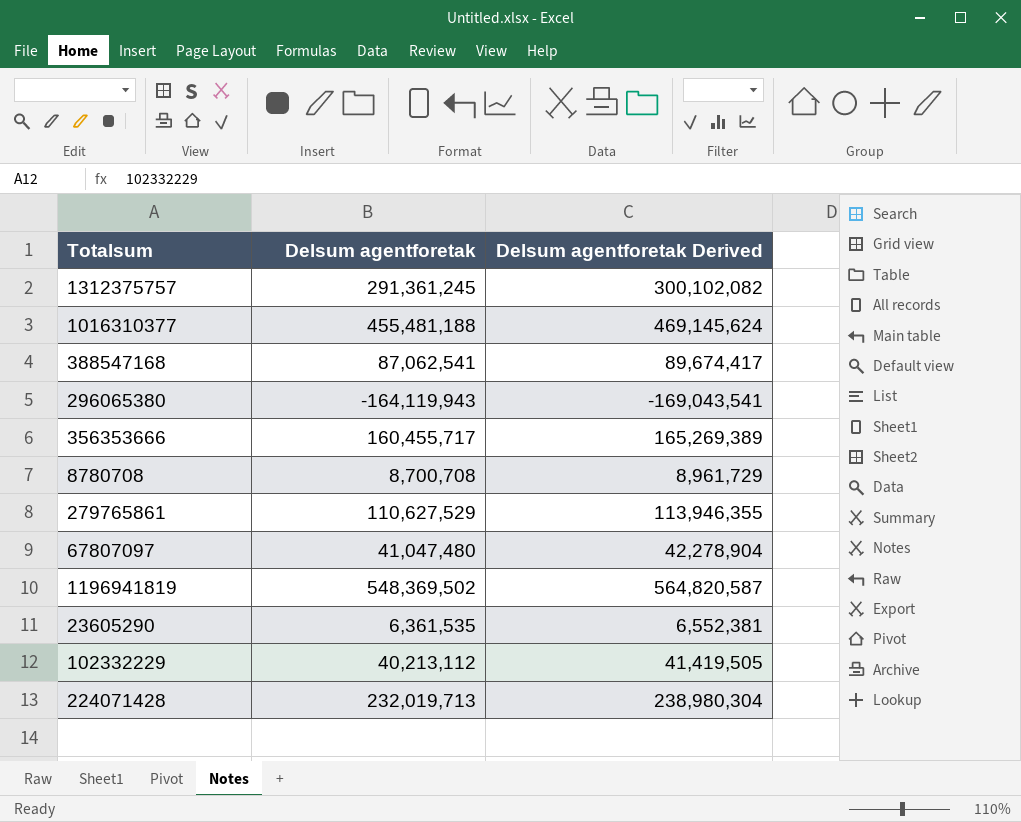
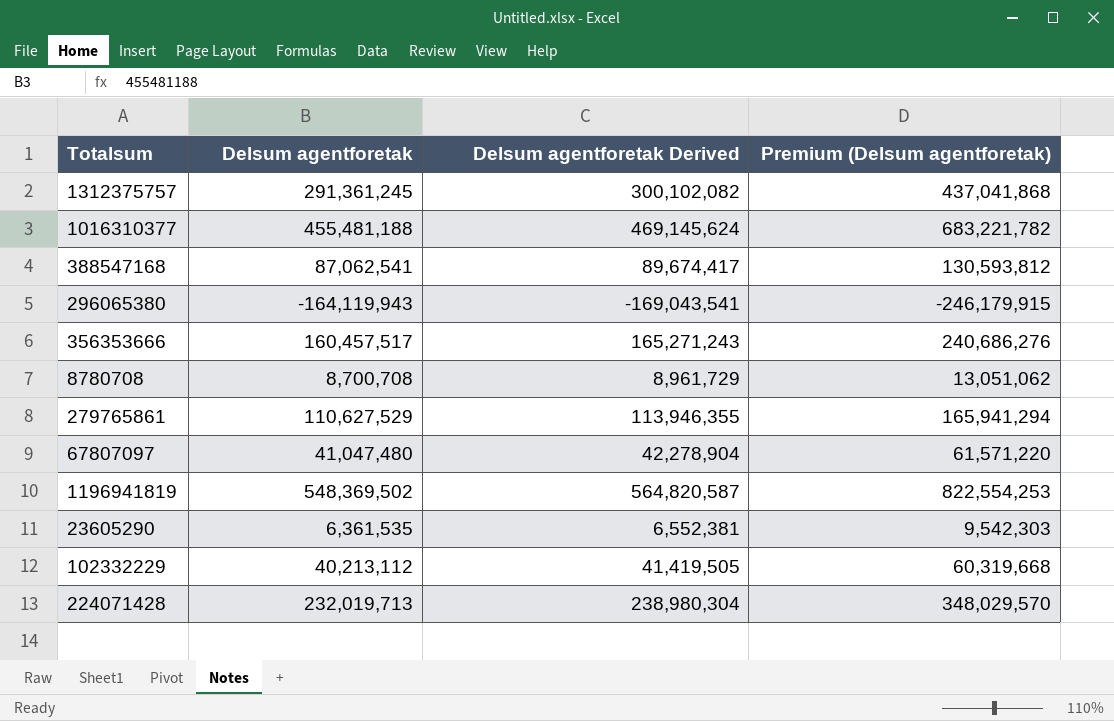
column Premium (Delsum agentforetak) | formula: none -> [Delsum agentforetak] * 1.5
356353666 | Delsum agentforetak: 160,455,717 -> 160,457,517
356353666 | Delsum agentforetak Derived: 165,269,389 -> 165,271,243

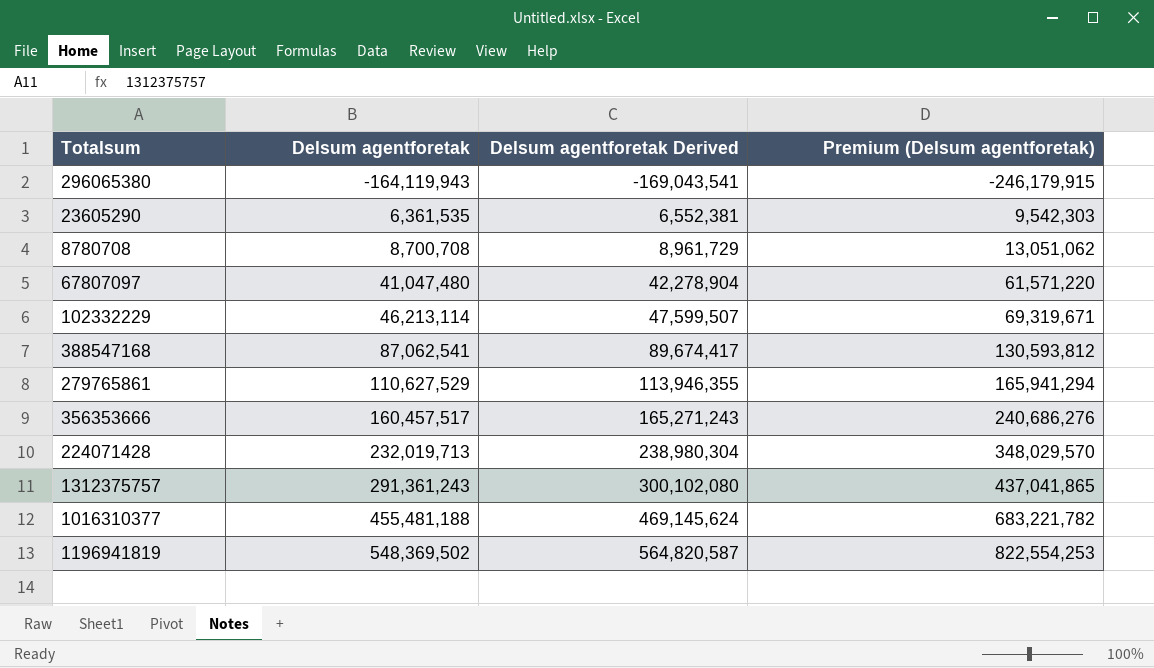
row order: none -> Delsum agentforetak ascending
102332229 | Delsum agentforetak: 40,213,112 -> 46,213,114
102332229 | Delsum agentforetak Derived: 41,419,505 -> 47,599,507
102332229 | Premium (Delsum agentforetak): 60,319,668 -> 69,319,671
1312375757 | Delsum agentforetak: 291,361,245 -> 291,361,243
1312375757 | Delsum agentforetak Derived: 300,102,082 -> 300,102,080
1312375757 | Premium (Delsum agentforetak): 437,041,868 -> 437,041,865

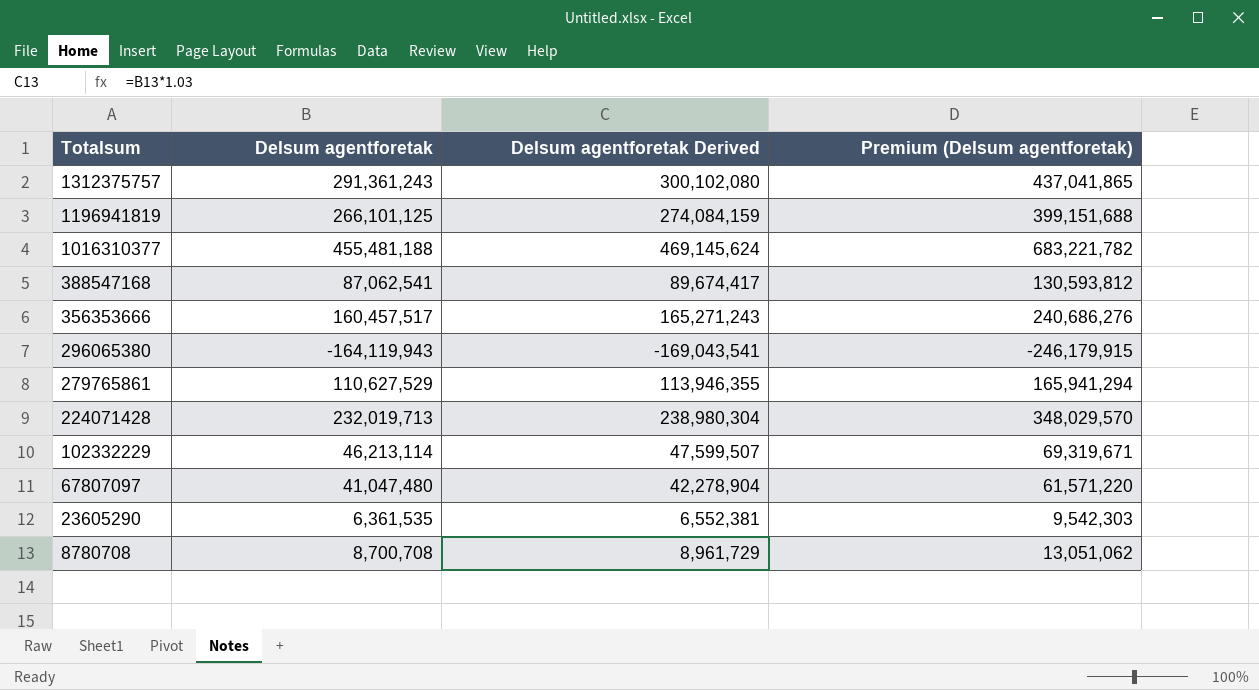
row order: Delsum agentforetak ascending -> Totalsum descending
1196941819 | Delsum agentforetak: 548,369,502 -> 266,101,125
1196941819 | Delsum agentforetak Derived: 564,820,587 -> 274,084,159
1196941819 | Premium (Delsum agentforetak): 822,554,253 -> 399,151,688

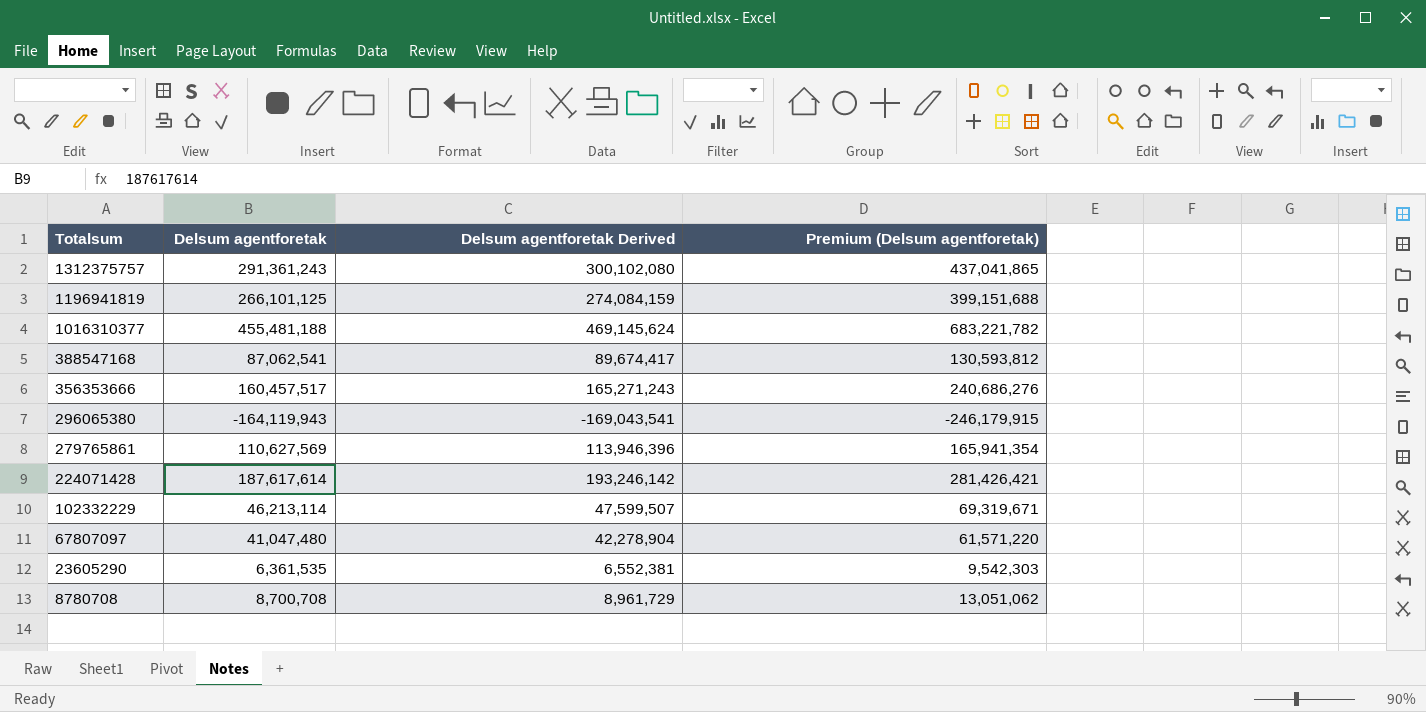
279765861 | Delsum agentforetak: 110,627,529 -> 110,627,569
279765861 | Delsum agentforetak Derived: 113,946,355 -> 113,946,396
279765861 | Premium (Delsum agentforetak): 165,941,294 -> 165,941,354
224071428 | Delsum agentforetak: 232,019,713 -> 187,617,614
224071428 | Delsum agentforetak Derived: 238,980,304 -> 193,246,142
224071428 | Premium (Delsum agentforetak): 348,029,570 -> 281,426,421

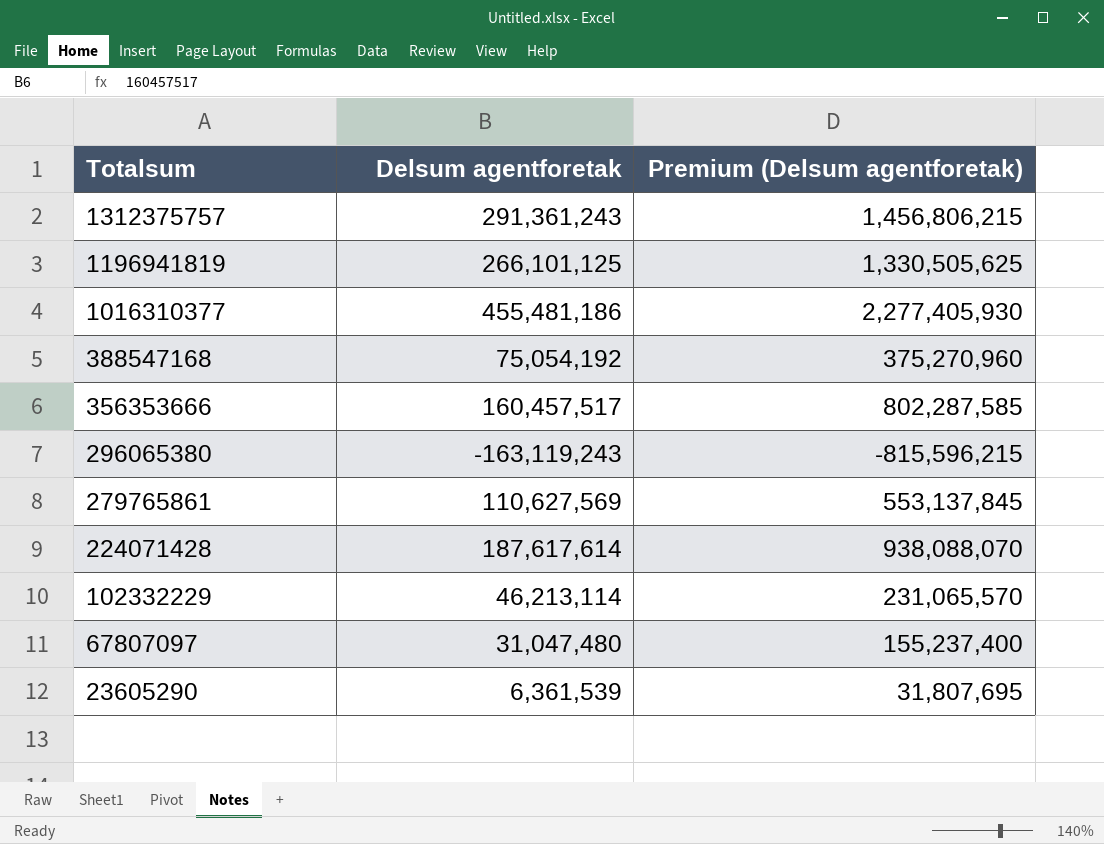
column Delsum agentforetak Derived | formula: [Delsum agentforetak] * 1.03 -> none
column Premium (Delsum agentforetak) | formula: [Delsum agentforetak] * 1.5 -> [Delsum agentforetak] * 5
row 8780708: 8,700,708 | 8,961,729 | 13,051,062 -> none
1016310377 | Delsum agentforetak: 455,481,188 -> 455,481,186
388547168 | Delsum agentforetak: 87,062,541 -> 75,054,192
296065380 | Delsum agentforetak: -164,119,943 -> -163,119,243
67807097 | Delsum agentforetak: 41,047,480 -> 31,047,480
23605290 | Delsum agentforetak: 6,361,535 -> 6,361,539

